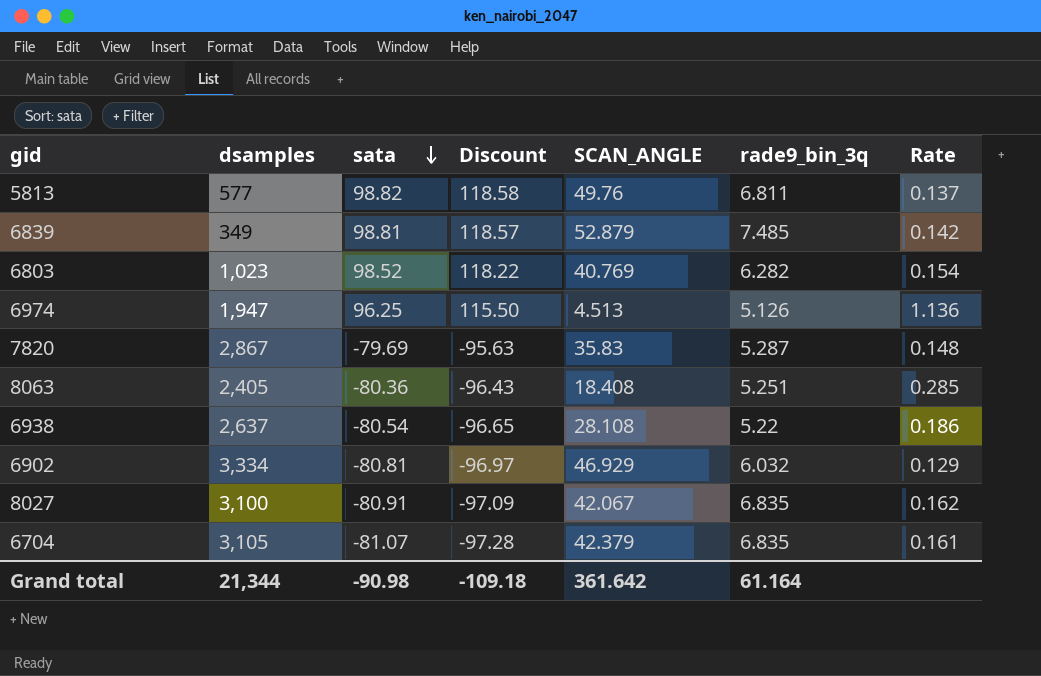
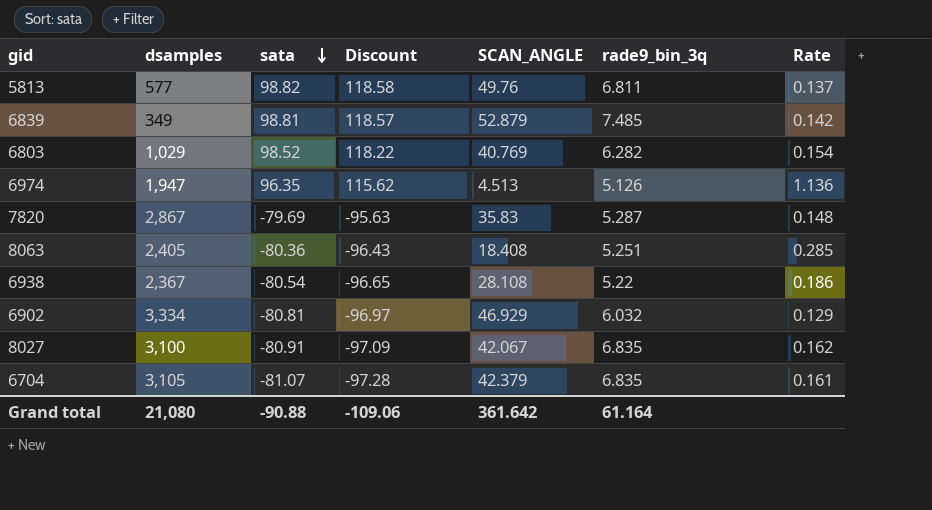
6803 | dsamples: 1,023 -> 1,029
6974 | sata: 96.25 -> 96.35
6974 | Discount: 115.50 -> 115.62
6938 | dsamples: 2,637 -> 2,367
Grand total | dsamples: 21,344 -> 21,080
Grand total | sata: -90.98 -> -90.88
Grand total | Discount: -109.18 -> -109.06

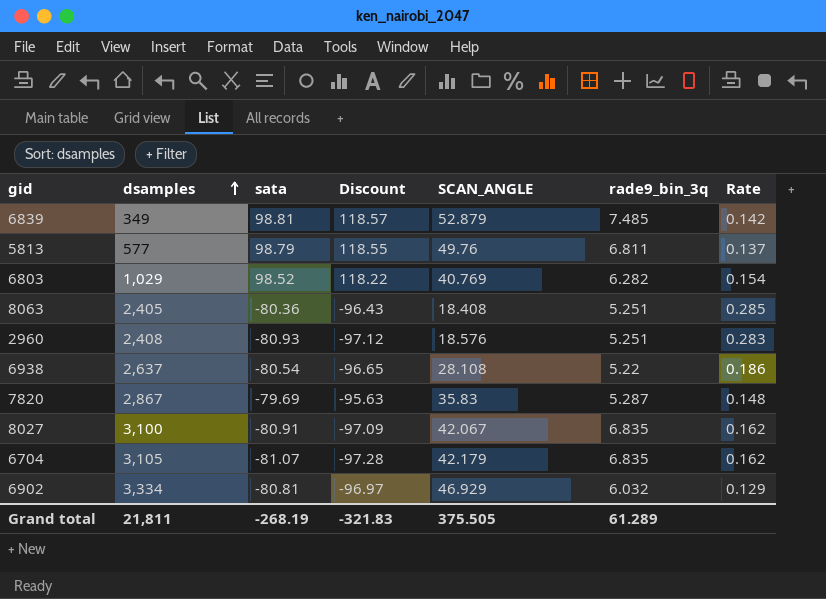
row order: sata descending -> dsamples ascending
row 6974: 1,947 | 96.35 | 115.62 | 4.513 | 5.126 | 1.136 -> none
5813 | sata: 98.82 -> 98.79
5813 | Discount: 118.58 -> 118.55
row 2960: none -> 2,408 | -80.93 | -97.12 | 18.576 | 5.251 | 0.283
6938 | dsamples: 2,367 -> 2,637
6704 | SCAN_ANGLE: 42.379 -> 42.179
6704 | Rate: 0.161 -> 0.162
Grand total | dsamples: 21,080 -> 21,811
Grand total | sata: -90.88 -> -268.19
Grand total | Discount: -109.06 -> -321.83
Grand total | SCAN_ANGLE: 361.642 -> 375.505
Grand total | rade9_bin_3q: 61.164 -> 61.289

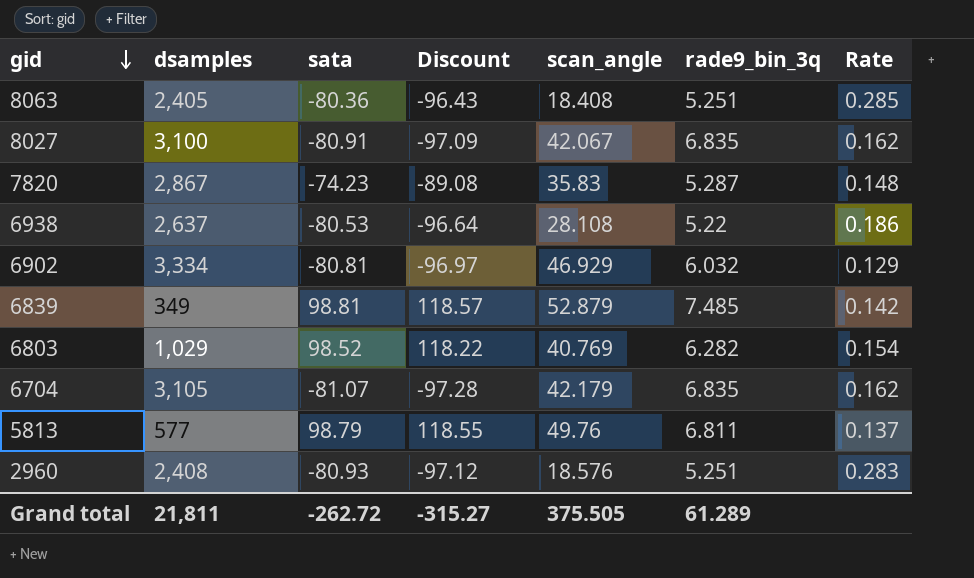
row order: dsamples ascending -> gid descending
column name: SCAN_ANGLE -> scan_angle
7820 | sata: -79.69 -> -74.23
7820 | Discount: -95.63 -> -89.08
6938 | sata: -80.54 -> -80.53
6938 | Discount: -96.65 -> -96.64
Grand total | sata: -268.19 -> -262.72
Grand total | Discount: -321.83 -> -315.27

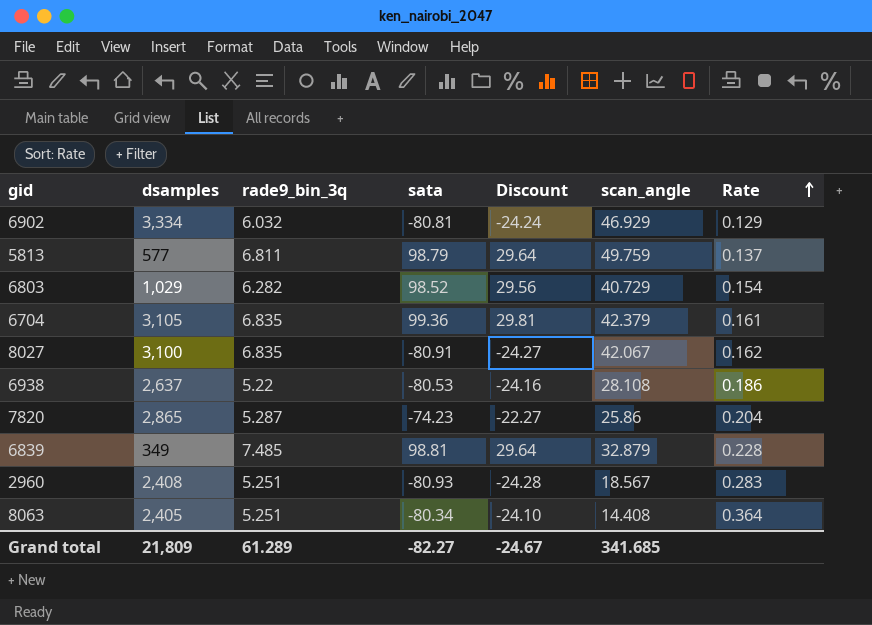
row order: gid descending -> Rate ascending
column rade9_bin_3q | position: 6 -> 3
column Discount | formula: [sata] * 1.2 -> [sata] * 0.3
5813 | scan_angle: 49.76 -> 49.759
6803 | scan_angle: 40.769 -> 40.729
6704 | sata: -81.07 -> 99.36
6704 | scan_angle: 42.179 -> 42.379
6704 | Rate: 0.162 -> 0.161
7820 | dsamples: 2,867 -> 2,865
7820 | scan_angle: 35.83 -> 25.86
7820 | Rate: 0.148 -> 0.204
6839 | scan_angle: 52.879 -> 32.879
6839 | Rate: 0.142 -> 0.228
2960 | scan_angle: 18.576 -> 18.567
8063 | sata: -80.36 -> -80.34
8063 | scan_angle: 18.408 -> 14.408
8063 | Rate: 0.285 -> 0.364
Grand total | dsamples: 21,811 -> 21,809
Grand total | sata: -262.72 -> -82.27
Grand total | Discount: -315.27 -> -24.67
Grand total | scan_angle: 375.505 -> 341.685

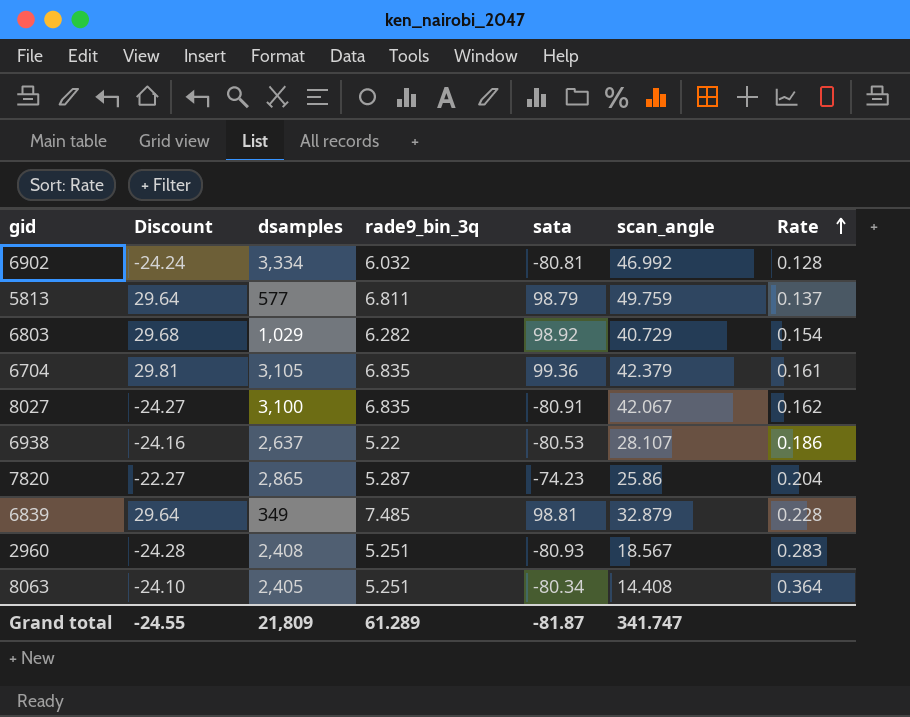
column Discount | position: 5 -> 2
6902 | scan_angle: 46.929 -> 46.992
6902 | Rate: 0.129 -> 0.128
6803 | Discount: 29.56 -> 29.68
6803 | sata: 98.52 -> 98.92
6938 | scan_angle: 28.108 -> 28.107
Grand total | Discount: -24.67 -> -24.55
Grand total | sata: -82.27 -> -81.87
Grand total | scan_angle: 341.685 -> 341.747

